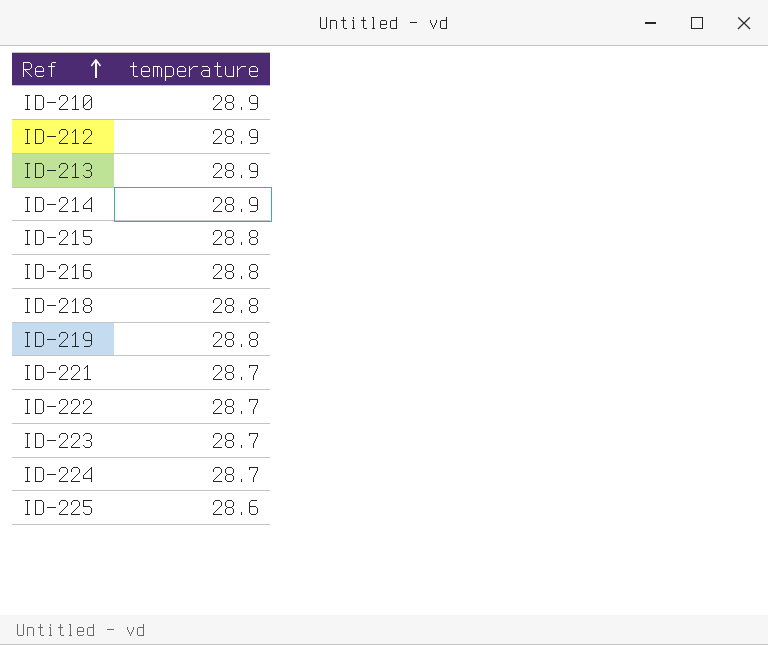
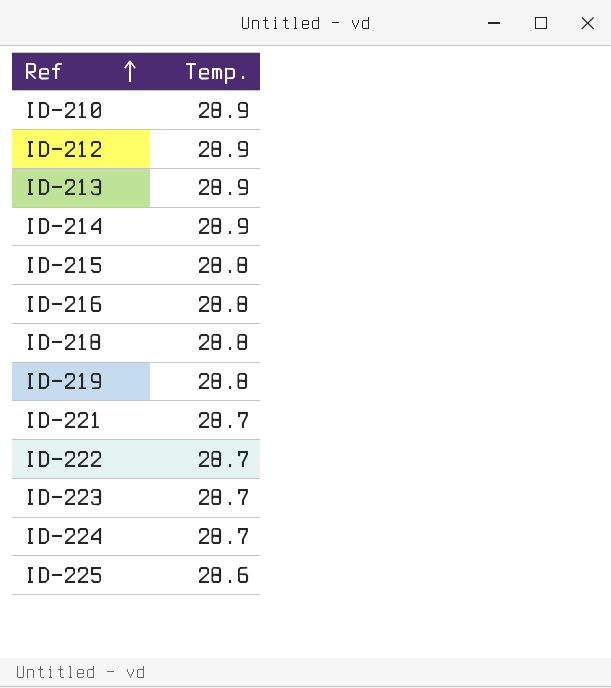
column name: temperature -> Temp.

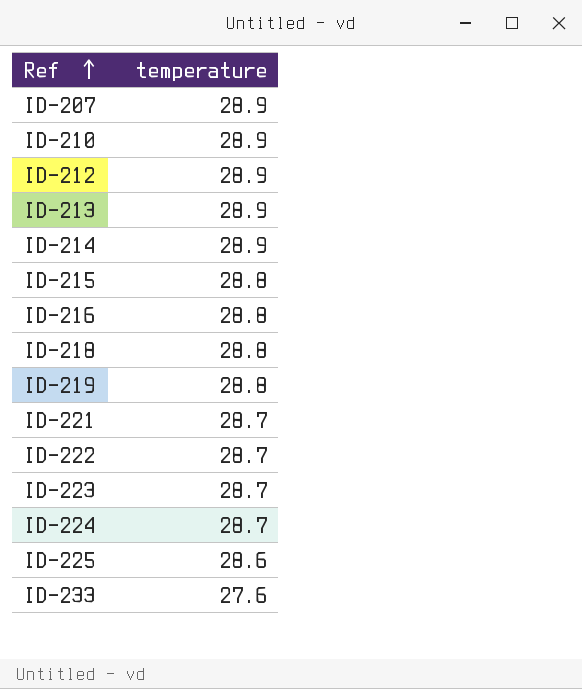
column name: Temp. -> temperature
row ID-207: none -> 28.9
row ID-233: none -> 27.6

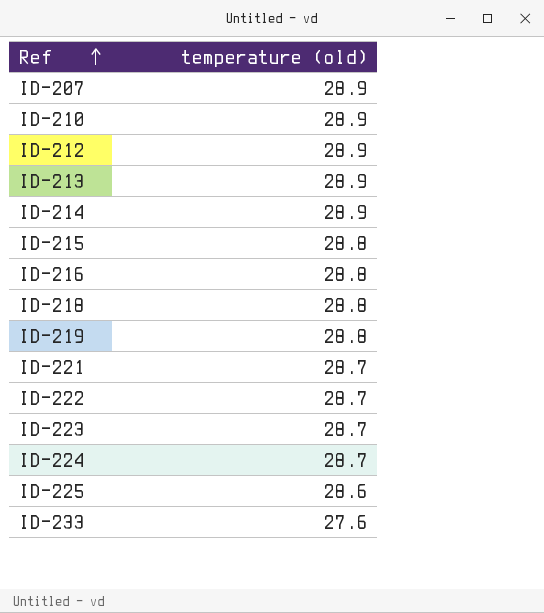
column name: temperature -> temperature (old)

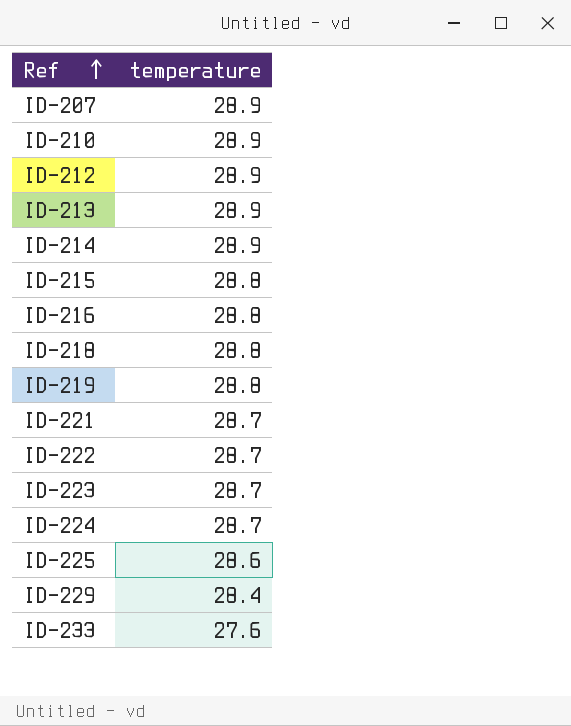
column name: temperature (old) -> temperature
row ID-229: none -> 28.4

